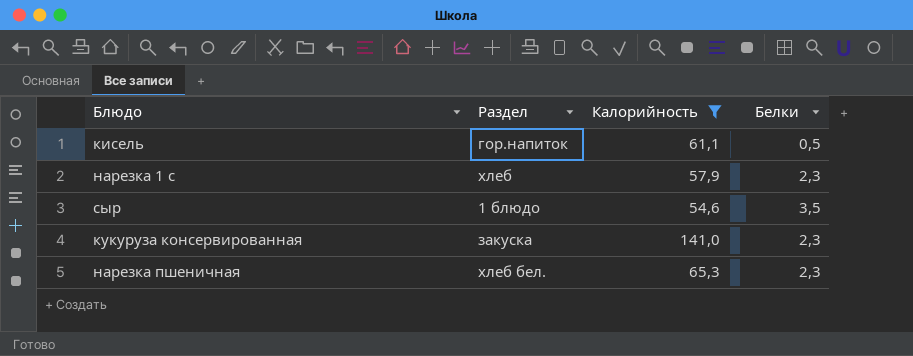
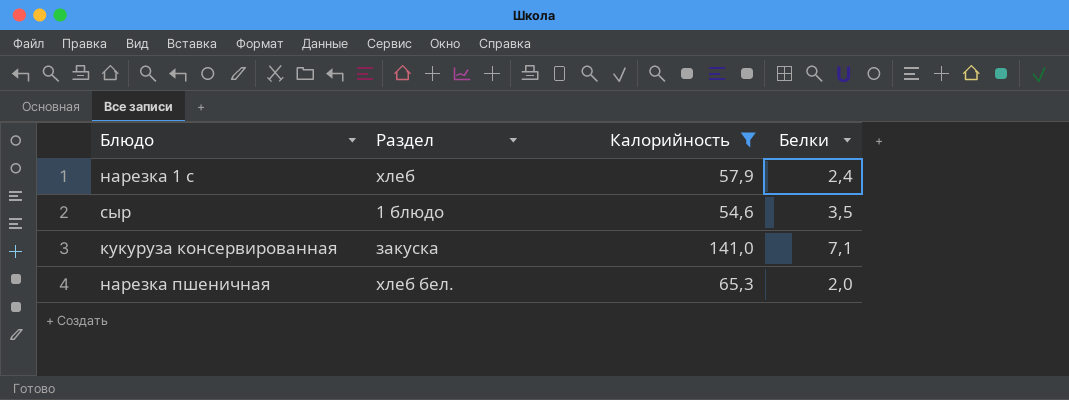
row кисель: гор.напиток | 61,1 | 0,5 -> none
нарезка 1 с | Белки: 2,3 -> 2,4
кукуруза консервированная | Белки: 2,3 -> 7,1
нарезка пшеничная | Белки: 2,3 -> 2,0

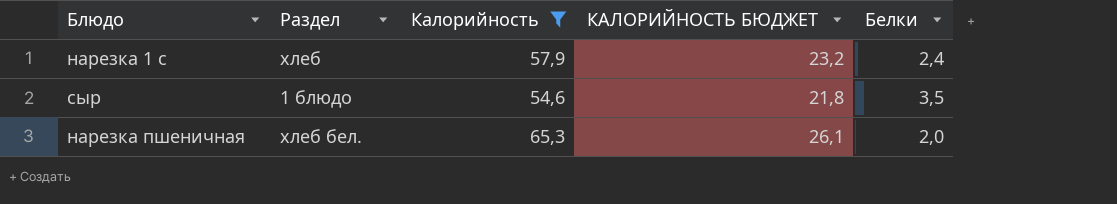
column КАЛОРИЙНОСТЬ БЮДЖЕТ | formula: none -> [Калорийность] * 0,4
row кукуруза консервированная: закуска | 141,0 | 7,1 -> none

